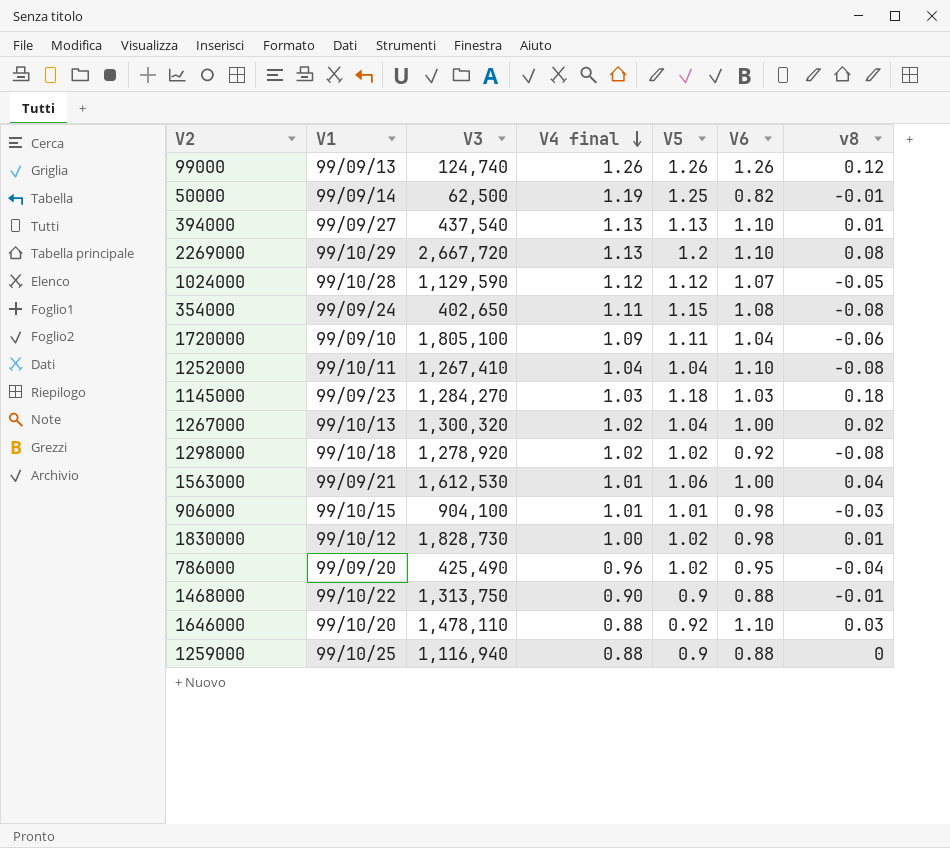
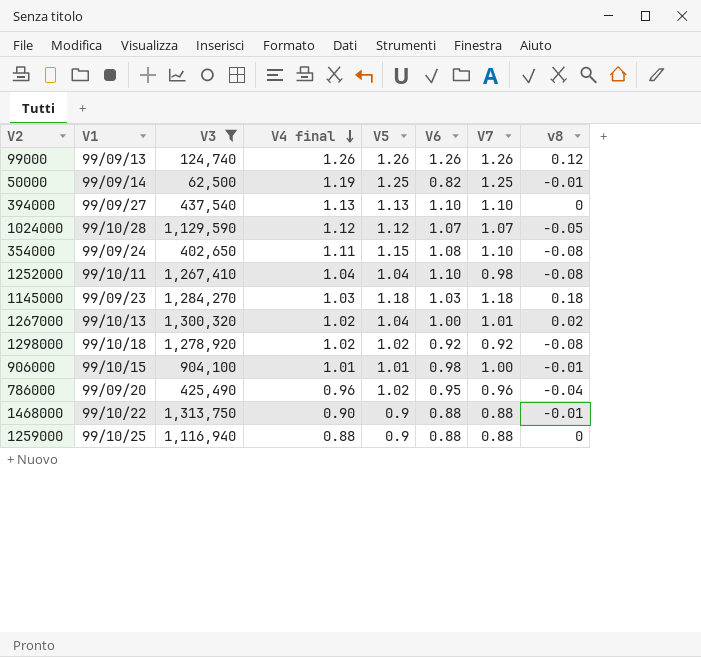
filter: none -> V3 <= 1,313,750
column V7 | position: none -> 7
394000 | v8: 0.01 -> 0
906000 | v8: -0.03 -> -0.01

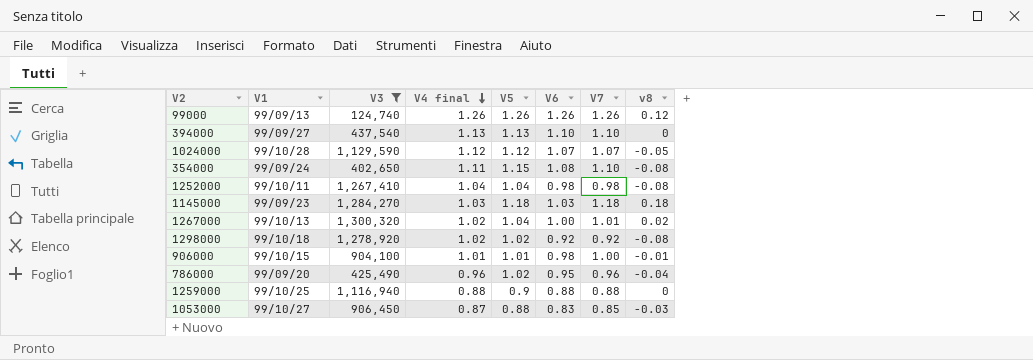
row 50000: 99/09/14 | 62,500 | 1.19 | 1.25 | 0.82 | 1.25 | -0.01 -> none
row 1468000: 99/10/22 | 1,313,750 | 0.90 | 0.9 | 0.88 | 0.88 | -0.01 -> none
1252000 | V6: 1.10 -> 0.98
row 1053000: none -> 99/10/27 | 906,450 | 0.87 | 0.88 | 0.83 | 0.85 | -0.03

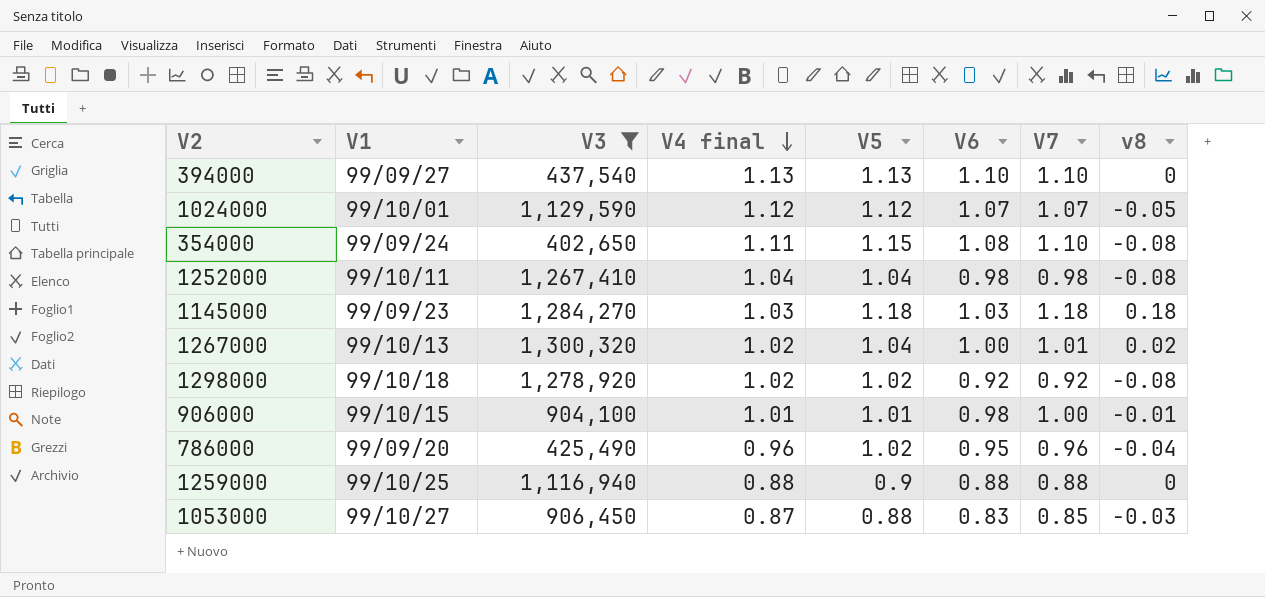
row 99000: 99/09/13 | 124,740 | 1.26 | 1.26 | 1.26 | 1.26 | 0.12 -> none
1024000 | V1: 99/10/28 -> 99/10/01

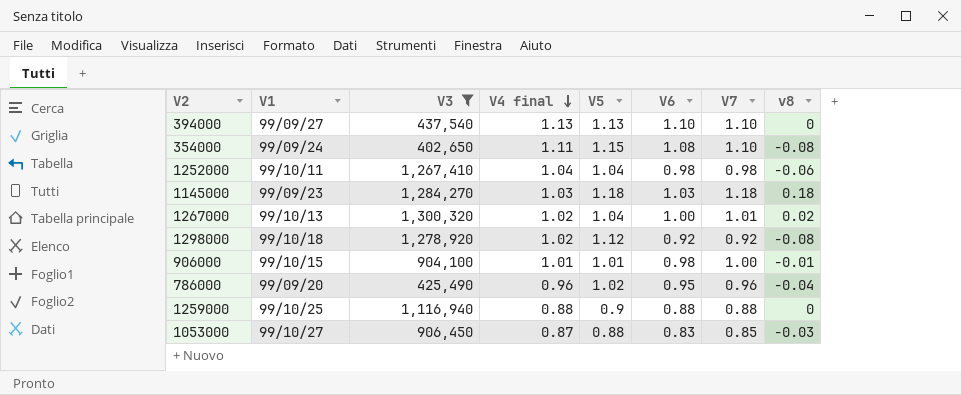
row 1024000: 99/10/01 | 1,129,590 | 1.12 | 1.12 | 1.07 | 1.07 | -0.05 -> none
1252000 | v8: -0.08 -> -0.06
1298000 | V5: 1.02 -> 1.12

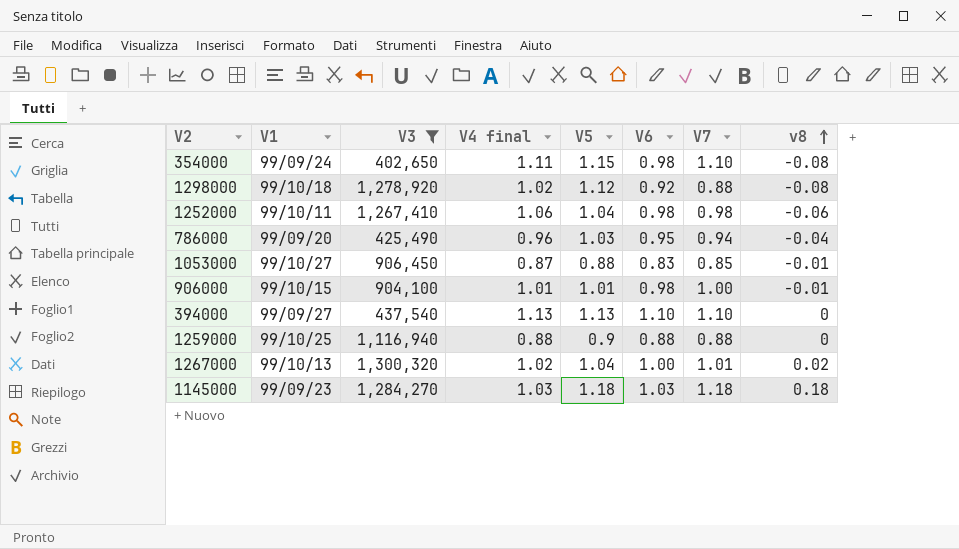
row order: V4 final descending -> v8 ascending
354000 | V6: 1.08 -> 0.98
1298000 | V7: 0.92 -> 0.88
1252000 | V4 final: 1.04 -> 1.06
786000 | V5: 1.02 -> 1.03
786000 | V7: 0.96 -> 0.94
1053000 | v8: -0.03 -> -0.01

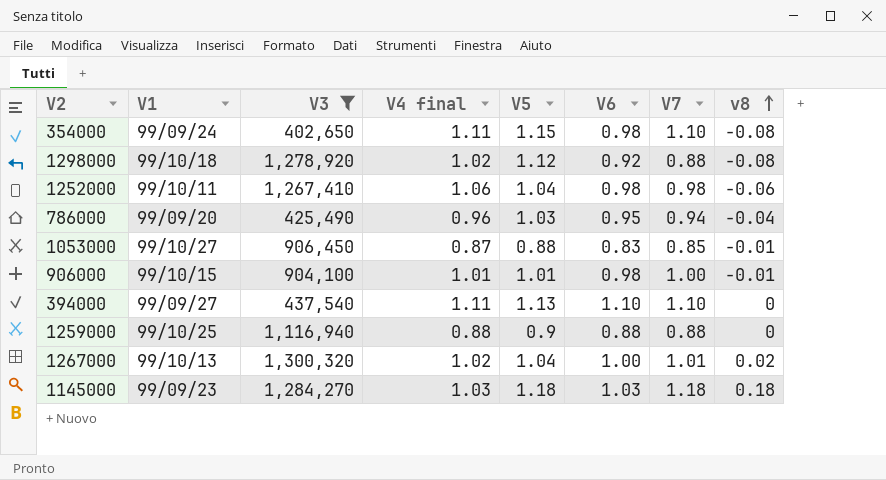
394000 | V4 final: 1.13 -> 1.11

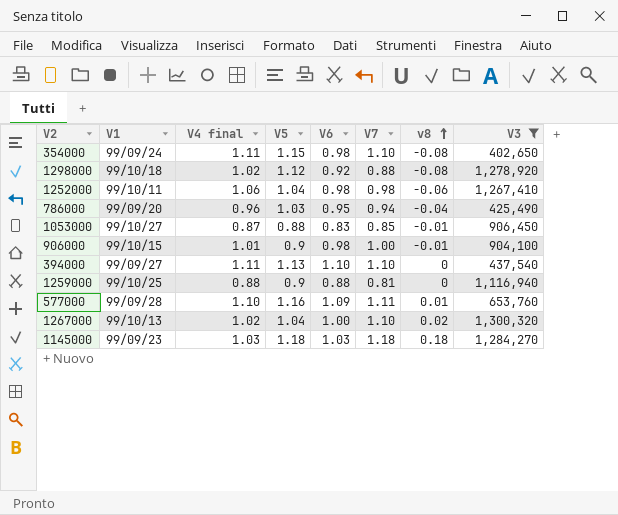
column V3 | position: 3 -> 8
906000 | V5: 1.01 -> 0.9
1259000 | V7: 0.88 -> 0.81
row 577000: none -> 99/09/28 | 1.10 | 1.16 | 1.09 | 1.11 | 0.01 | 653,760
1267000 | V7: 1.01 -> 1.10

